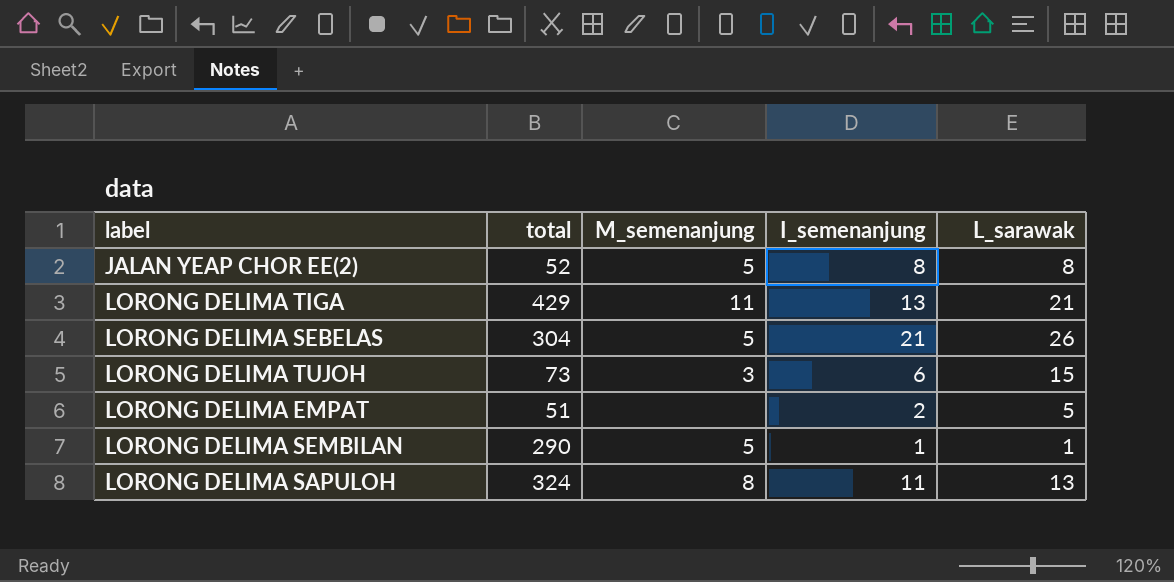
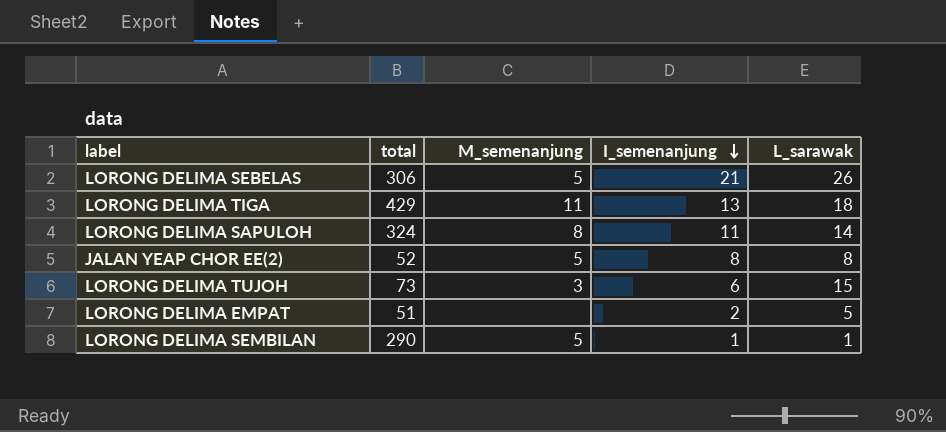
row order: none -> I_semenanjung descending
LORONG DELIMA SEBELAS | total: 304 -> 306
LORONG DELIMA TIGA | L_sarawak: 21 -> 18
LORONG DELIMA SAPULOH | L_sarawak: 13 -> 14

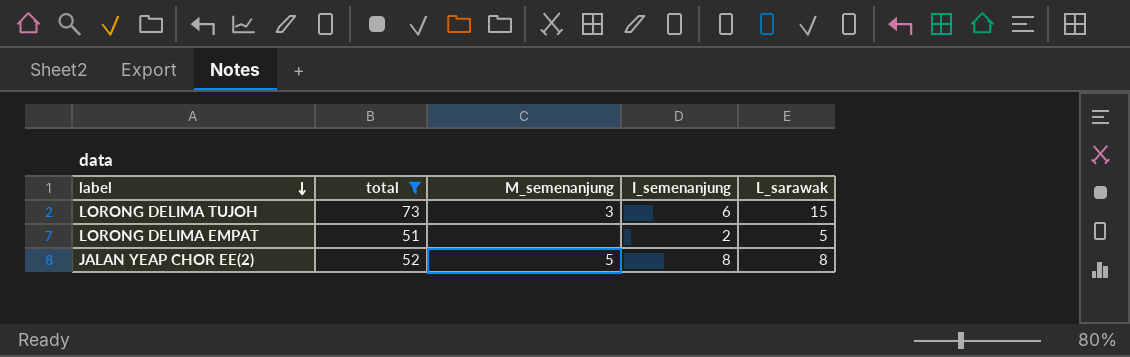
filter: none -> total <= 73
row order: I_semenanjung descending -> label descending

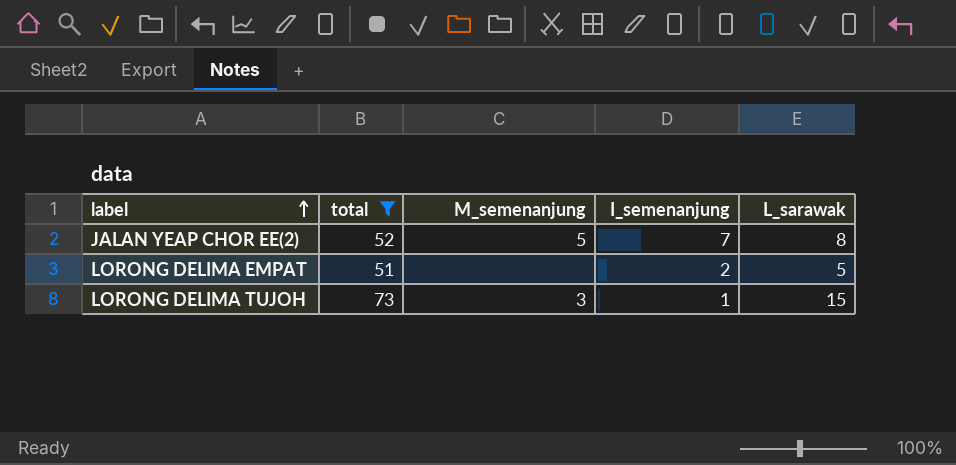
row order: label descending -> label ascending
JALAN YEAP CHOR EE(2) | I_semenanjung: 8 -> 7
LORONG DELIMA TUJOH | I_semenanjung: 6 -> 1

